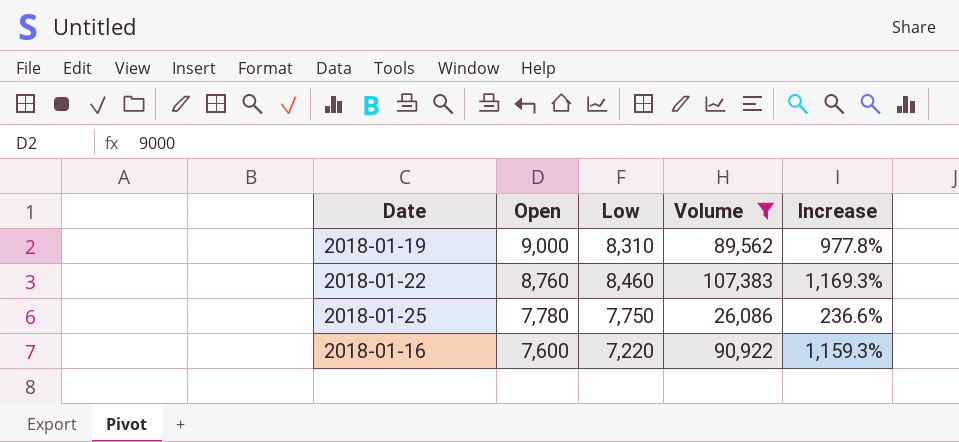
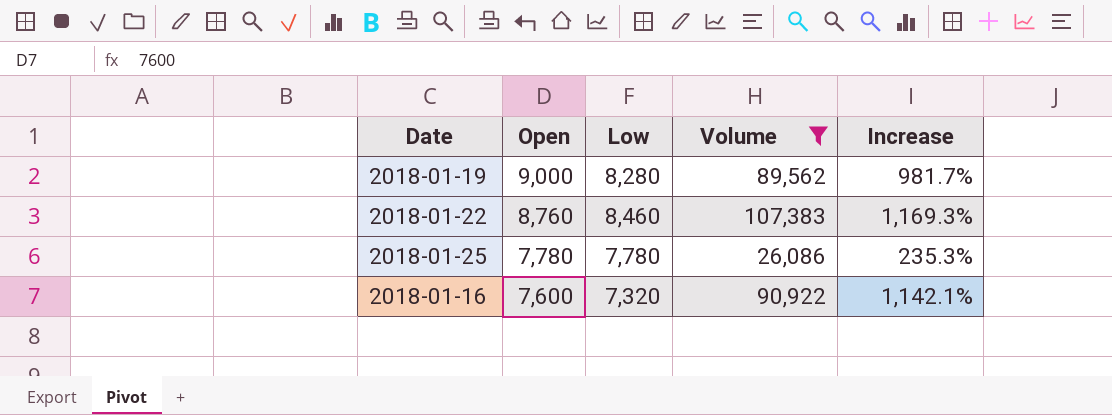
2018-01-19 | Low: 8,310 -> 8,280
2018-01-19 | Increase: 977.8% -> 981.7%
2018-01-25 | Low: 7,750 -> 7,780
2018-01-25 | Increase: 236.6% -> 235.3%
2018-01-16 | Low: 7,220 -> 7,320
2018-01-16 | Increase: 1,159.3% -> 1,142.1%

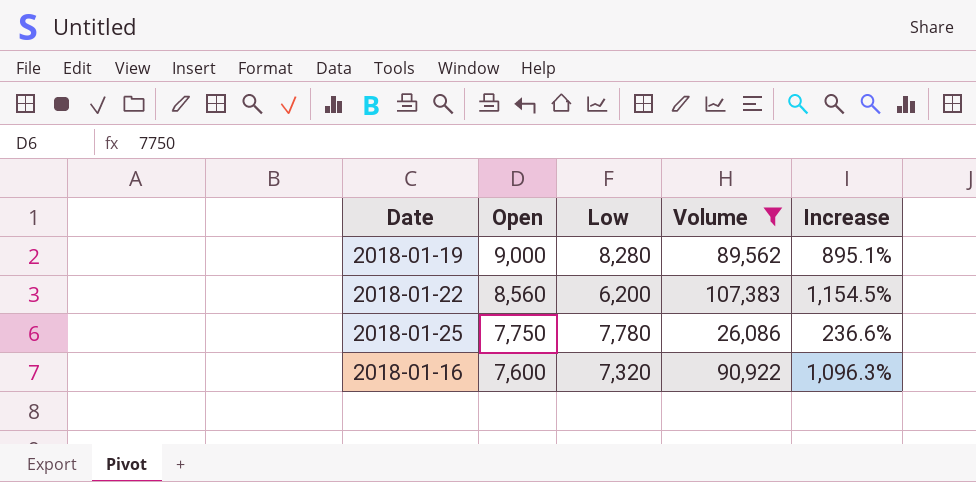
column Increase | formula: ([Volume] - [Low]) / [Low] -> ([Volume] - [Open]) / [Open]
2018-01-22 | Open: 8,760 -> 8,560
2018-01-22 | Low: 8,460 -> 6,200
2018-01-25 | Open: 7,780 -> 7,750

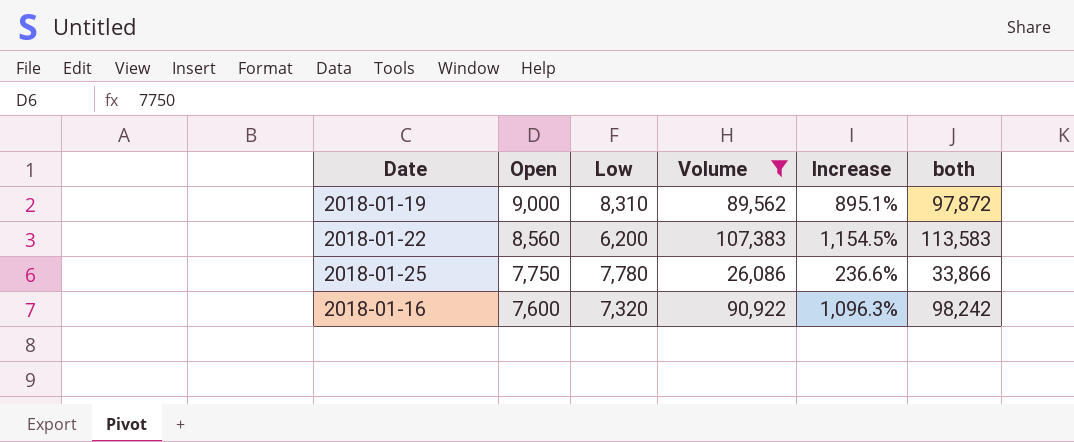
column both | formula: none -> [Low] + [Volume]
2018-01-19 | Low: 8,280 -> 8,310

